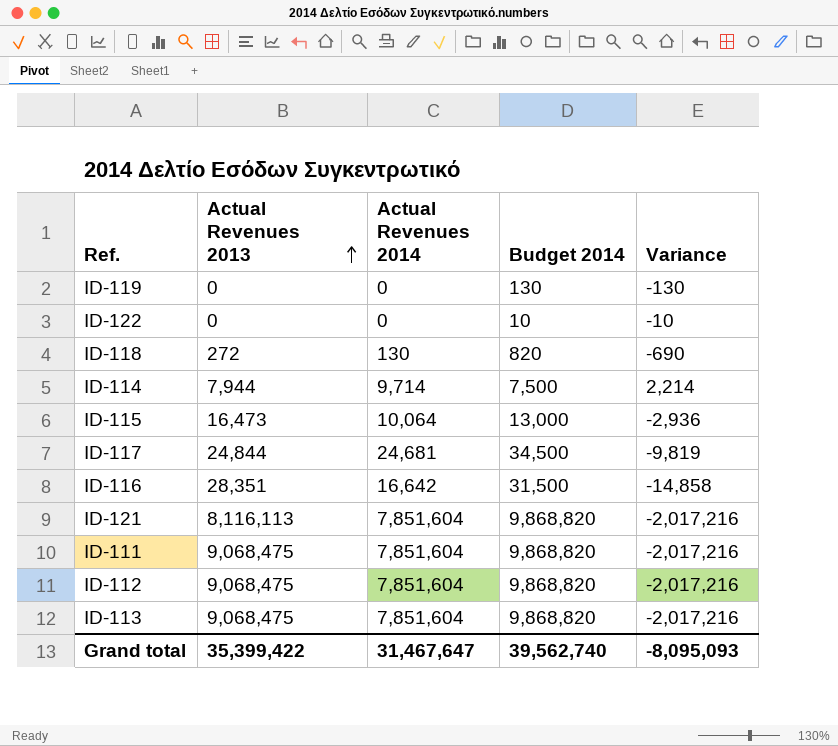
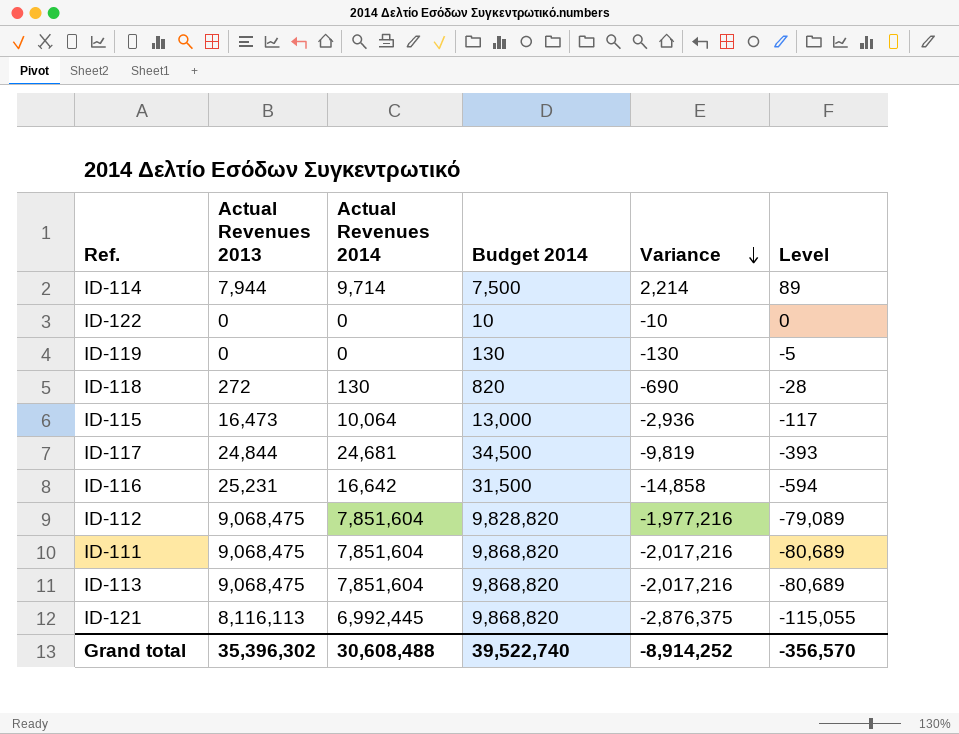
row order: Actual Revenues 2013 ascending -> Variance descending
column Level | formula: none -> [Variance] * 0.04
ID-116 | Actual Revenues 2013: 28,351 -> 25,231
ID-112 | Budget 2014: 9,868,820 -> 9,828,820
ID-112 | Variance: -2,017,216 -> -1,977,216
ID-121 | Actual Revenues 2014: 7,851,604 -> 6,992,445
ID-121 | Variance: -2,017,216 -> -2,876,375
Grand total | Actual Revenues 2013: 35,399,422 -> 35,396,302
Grand total | Actual Revenues 2014: 31,467,647 -> 30,608,488
Grand total | Budget 2014: 39,562,740 -> 39,522,740
Grand total | Variance: -8,095,093 -> -8,914,252

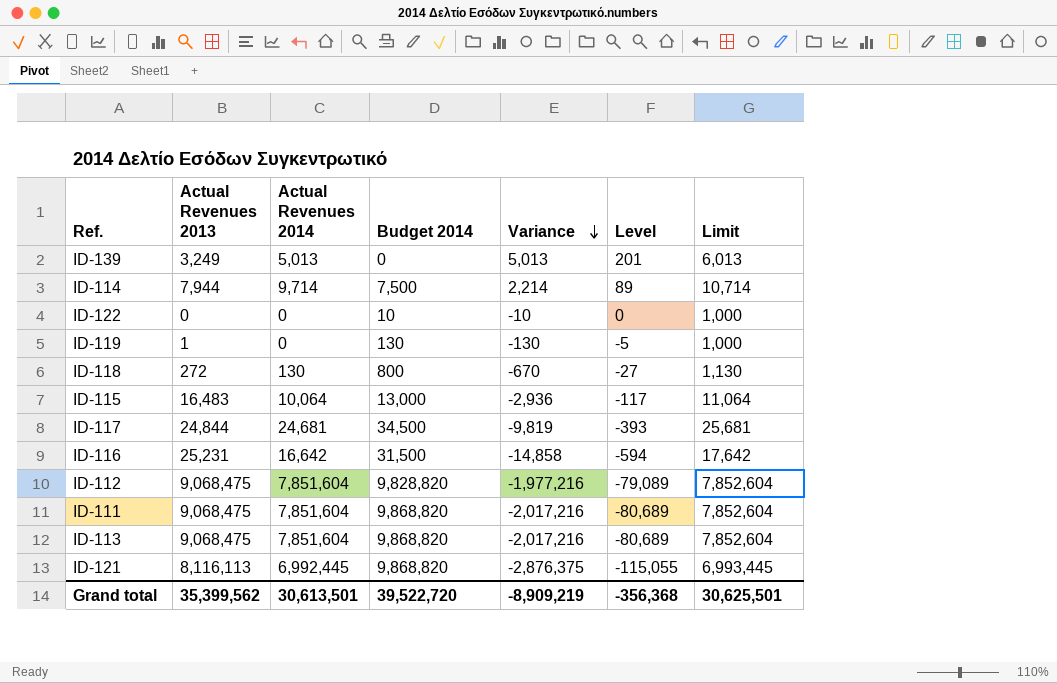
column Limit | formula: none -> [Actual Revenues 2014] + 1000
row ID-139: none -> 3,249 | 5,013 | 0 | 5,013 | 201 | 6,013
ID-119 | Actual Revenues 2013: 0 -> 1
ID-118 | Budget 2014: 820 -> 800
ID-118 | Variance: -690 -> -670
ID-118 | Level: -28 -> -27
ID-115 | Actual Revenues 2013: 16,473 -> 16,483
Grand total | Actual Revenues 2013: 35,396,302 -> 35,399,562
Grand total | Actual Revenues 2014: 30,608,488 -> 30,613,501
Grand total | Budget 2014: 39,522,740 -> 39,522,720
Grand total | Variance: -8,914,252 -> -8,909,219
Grand total | Level: -356,570 -> -356,368

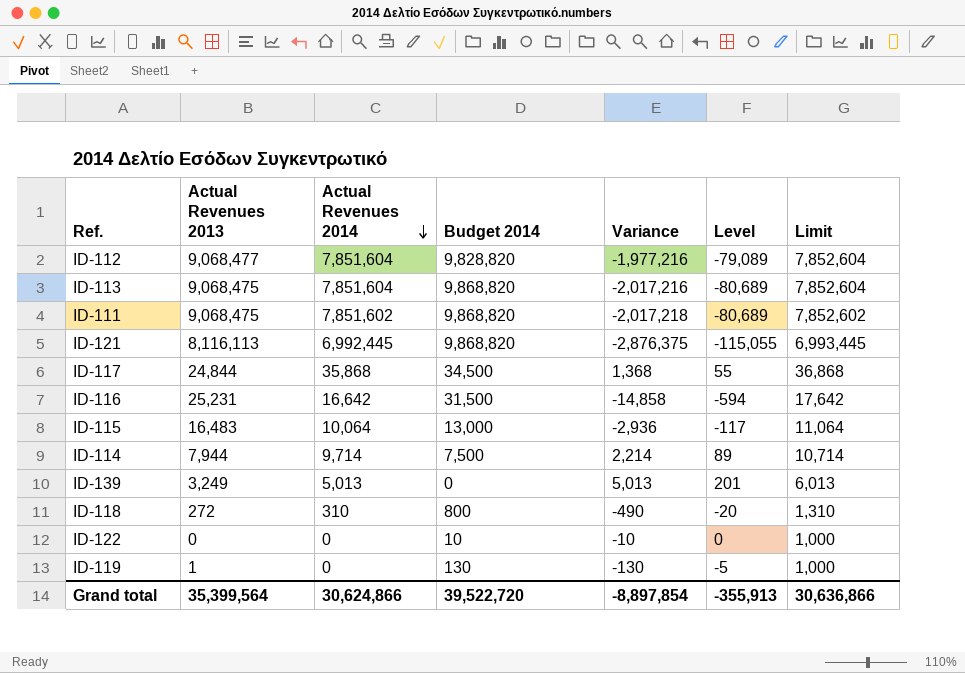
row order: Variance descending -> Actual Revenues 2014 descending
ID-112 | Actual Revenues 2013: 9,068,475 -> 9,068,477
ID-111 | Actual Revenues 2014: 7,851,604 -> 7,851,602
ID-111 | Variance: -2,017,216 -> -2,017,218
ID-111 | Limit: 7,852,604 -> 7,852,602
ID-117 | Actual Revenues 2014: 24,681 -> 35,868
ID-117 | Variance: -9,819 -> 1,368
ID-117 | Level: -393 -> 55
ID-117 | Limit: 25,681 -> 36,868
ID-118 | Actual Revenues 2014: 130 -> 310
ID-118 | Variance: -670 -> -490
ID-118 | Level: -27 -> -20
ID-118 | Limit: 1,130 -> 1,310
Grand total | Actual Revenues 2013: 35,399,562 -> 35,399,564
Grand total | Actual Revenues 2014: 30,613,501 -> 30,624,866
Grand total | Variance: -8,909,219 -> -8,897,854
Grand total | Level: -356,368 -> -355,913
Grand total | Limit: 30,625,501 -> 30,636,866

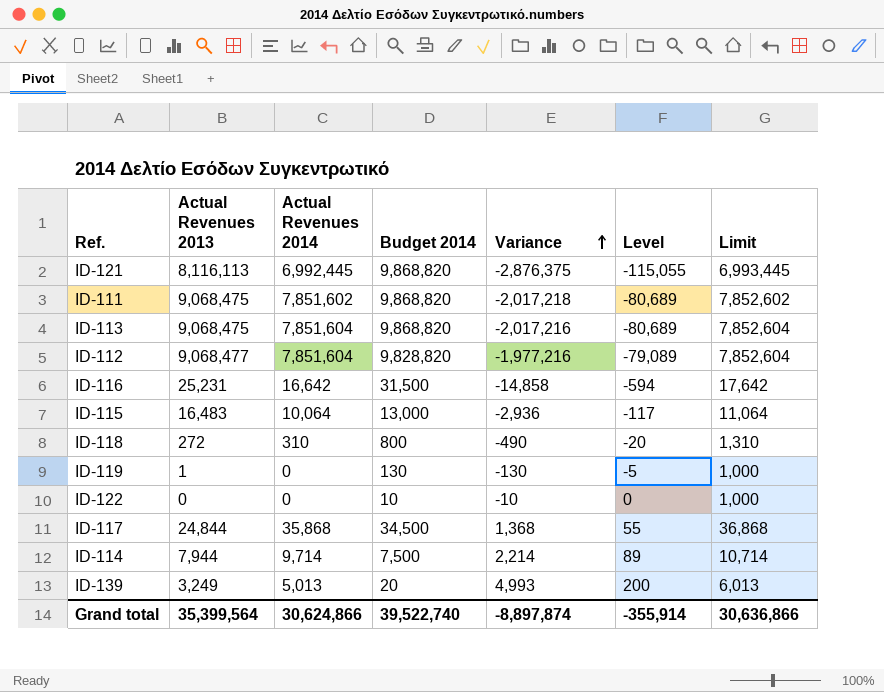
row order: Actual Revenues 2014 descending -> Variance ascending
ID-139 | Budget 2014: 0 -> 20
ID-139 | Variance: 5,013 -> 4,993
ID-139 | Level: 201 -> 200
Grand total | Budget 2014: 39,522,720 -> 39,522,740
Grand total | Variance: -8,897,854 -> -8,897,874
Grand total | Level: -355,913 -> -355,914

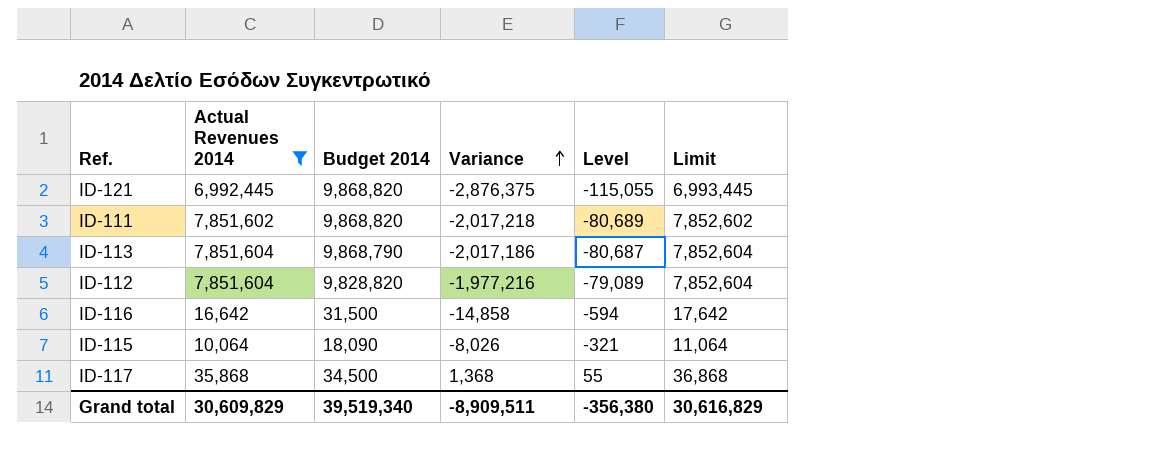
filter: none -> Actual Revenues 2014 >= 10,064
column Actual Revenues 2013 | position: 2 -> none
ID-113 | Budget 2014: 9,868,820 -> 9,868,790
ID-113 | Variance: -2,017,216 -> -2,017,186
ID-113 | Level: -80,689 -> -80,687
ID-115 | Budget 2014: 13,000 -> 18,090
ID-115 | Variance: -2,936 -> -8,026
ID-115 | Level: -117 -> -321
Grand total | Actual Revenues 2014: 30,624,866 -> 30,609,829
Grand total | Budget 2014: 39,522,740 -> 39,519,340
Grand total | Variance: -8,897,874 -> -8,909,511
Grand total | Level: -355,914 -> -356,380
Grand total | Limit: 30,636,866 -> 30,616,829

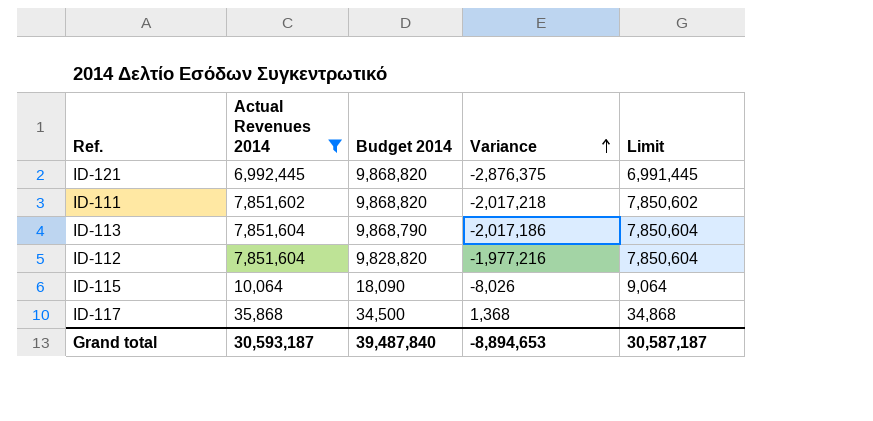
column Level | formula: [Variance] * 0.04 -> none
column Limit | formula: [Actual Revenues 2014] + 1000 -> [Actual Revenues 2014] - 1000
row ID-116: 16,642 | 31,500 | -14,858 | -594 | 17,642 -> none
Grand total | Actual Revenues 2014: 30,609,829 -> 30,593,187
Grand total | Budget 2014: 39,519,340 -> 39,487,840
Grand total | Variance: -8,909,511 -> -8,894,653
Grand total | Limit: 30,616,829 -> 30,587,187

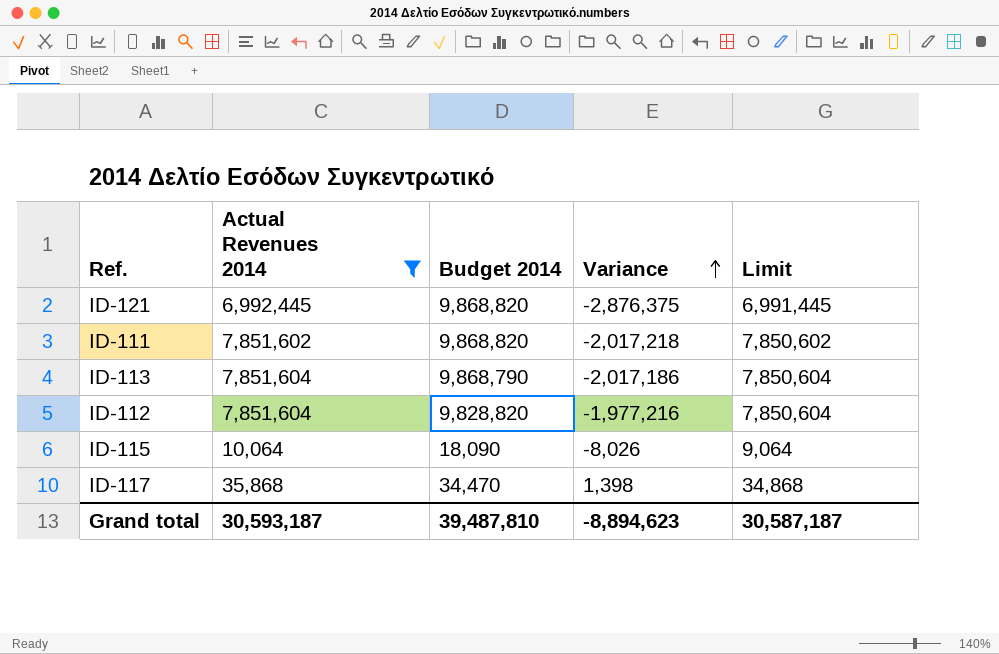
ID-117 | Budget 2014: 34,500 -> 34,470
ID-117 | Variance: 1,368 -> 1,398
Grand total | Budget 2014: 39,487,840 -> 39,487,810
Grand total | Variance: -8,894,653 -> -8,894,623

